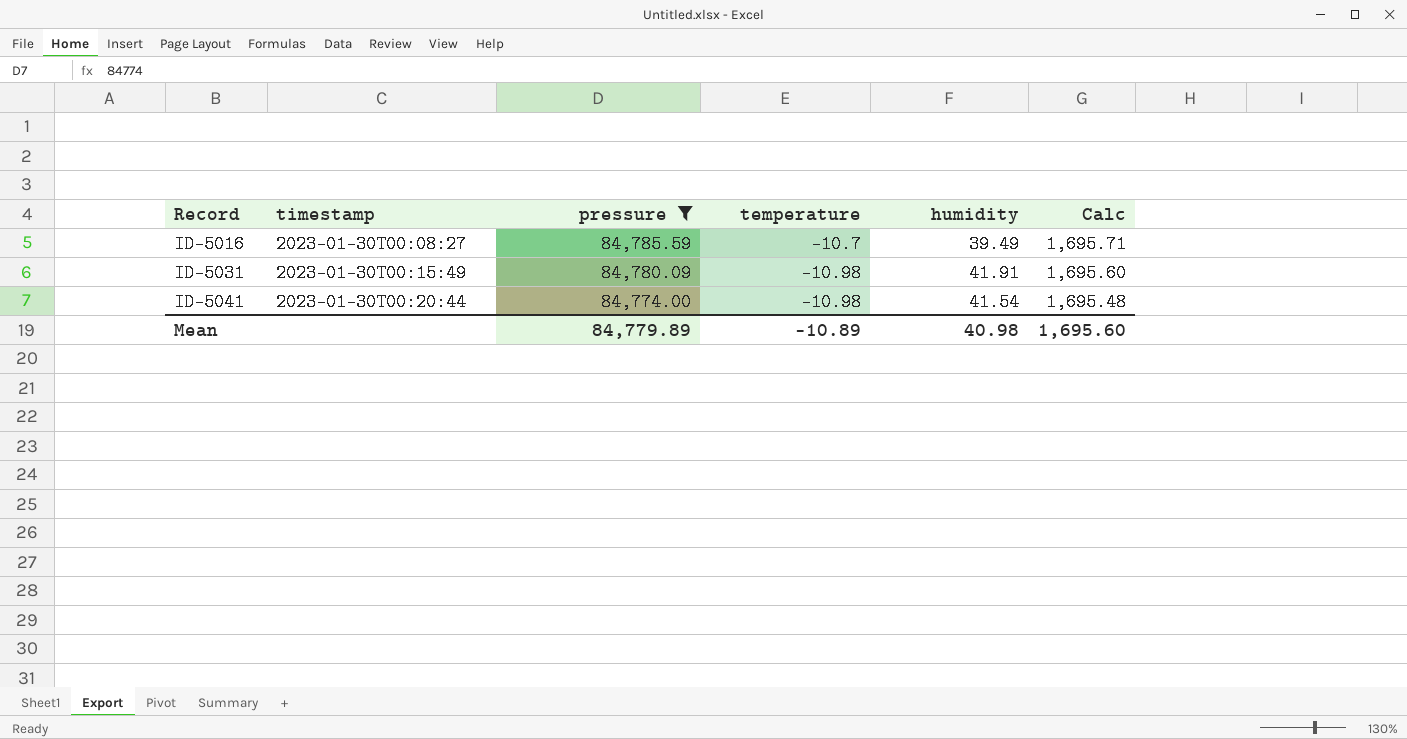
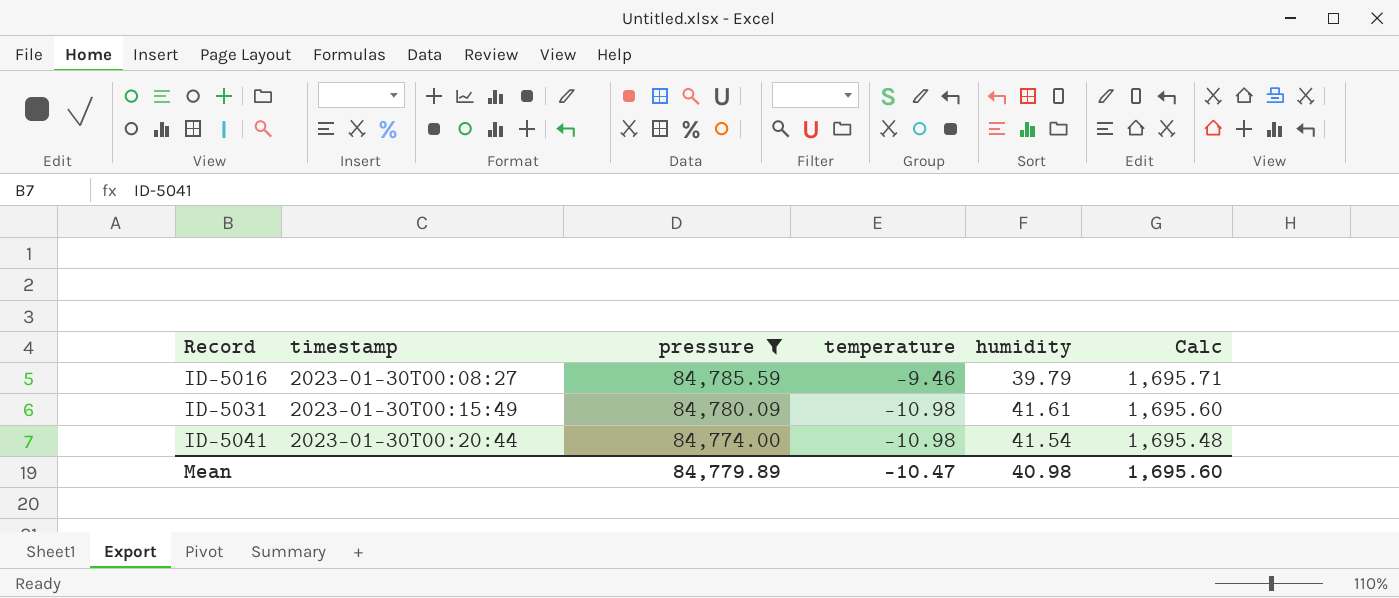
ID-5016 | temperature: -10.7 -> -9.46
ID-5016 | humidity: 39.49 -> 39.79
ID-5031 | humidity: 41.91 -> 41.61
Mean | temperature: -10.89 -> -10.47

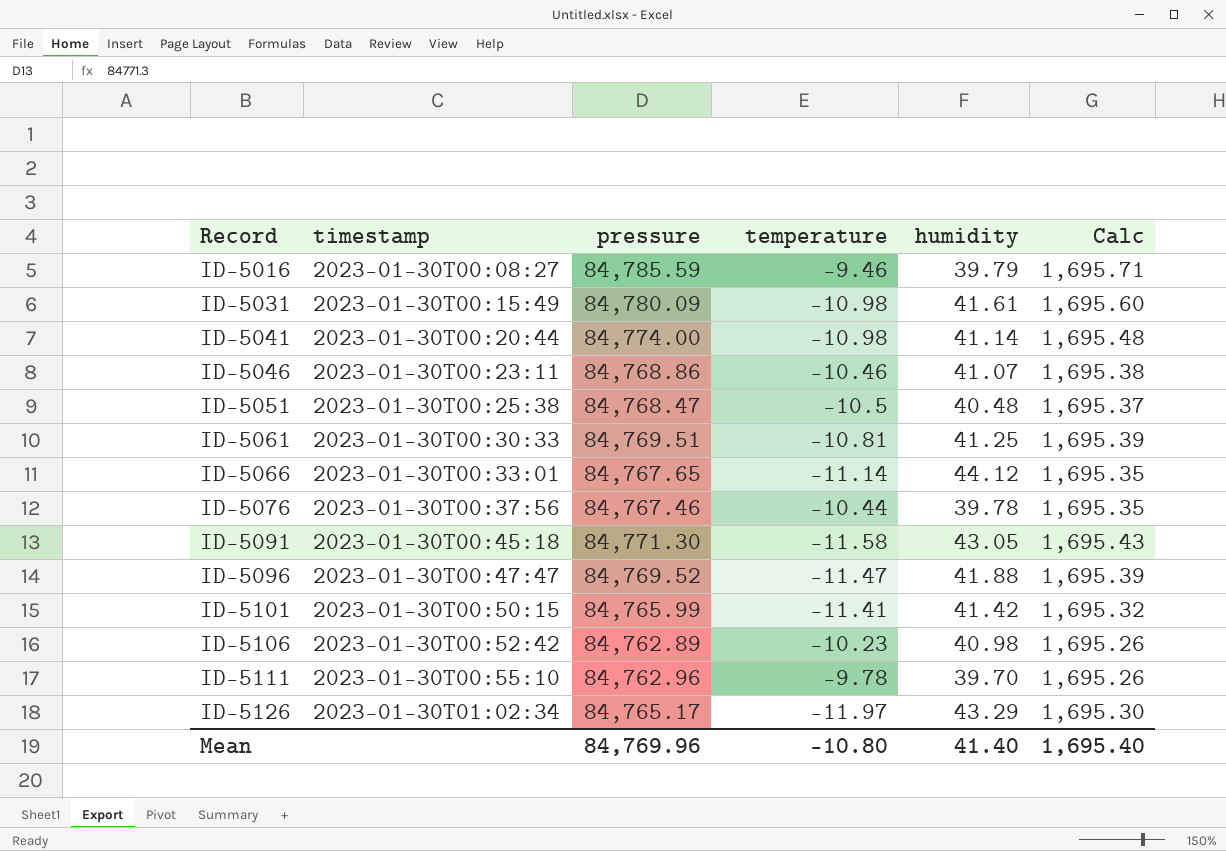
filter: pressure >= 84,774.00 -> none
ID-5041 | humidity: 41.54 -> 41.14
Mean | pressure: 84,779.89 -> 84,769.96
Mean | temperature: -10.47 -> -10.80
Mean | humidity: 40.98 -> 41.40
Mean | Calc: 1,695.60 -> 1,695.40

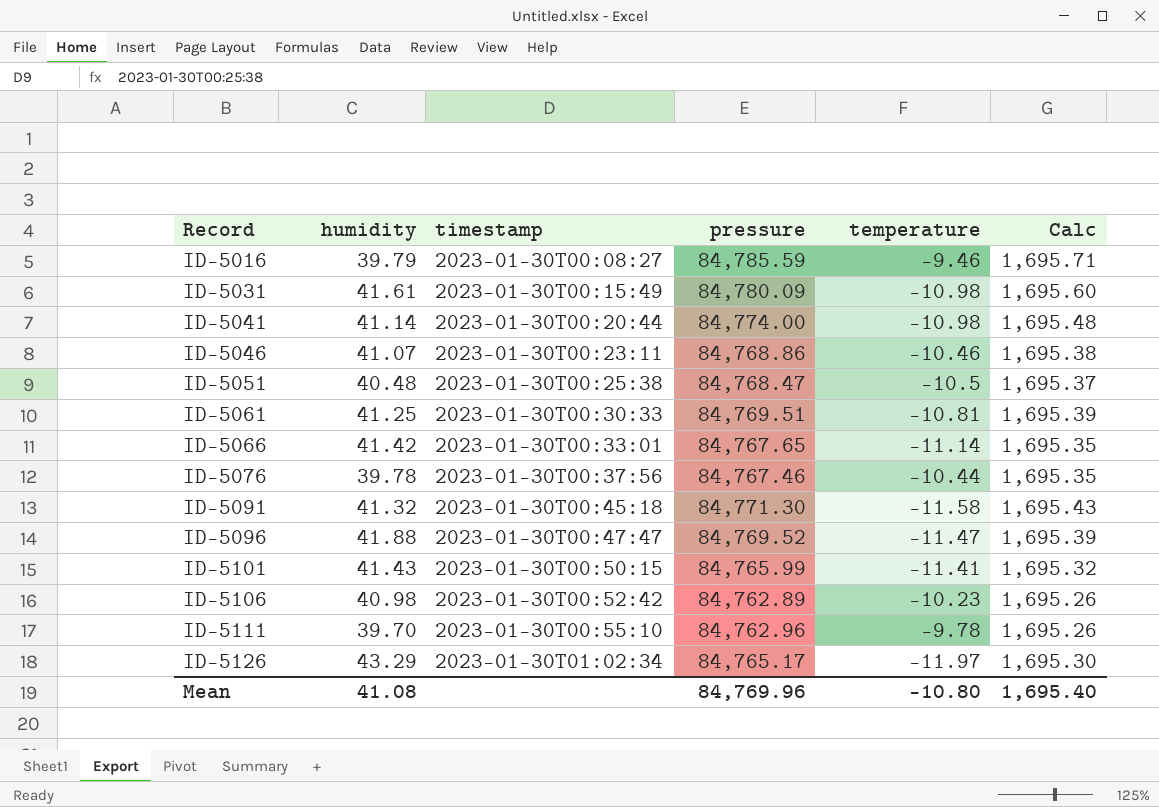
column humidity | position: 5 -> 2
ID-5066 | humidity: 44.12 -> 41.42
ID-5091 | humidity: 43.05 -> 41.32
ID-5101 | humidity: 41.42 -> 41.43
Mean | humidity: 41.40 -> 41.08

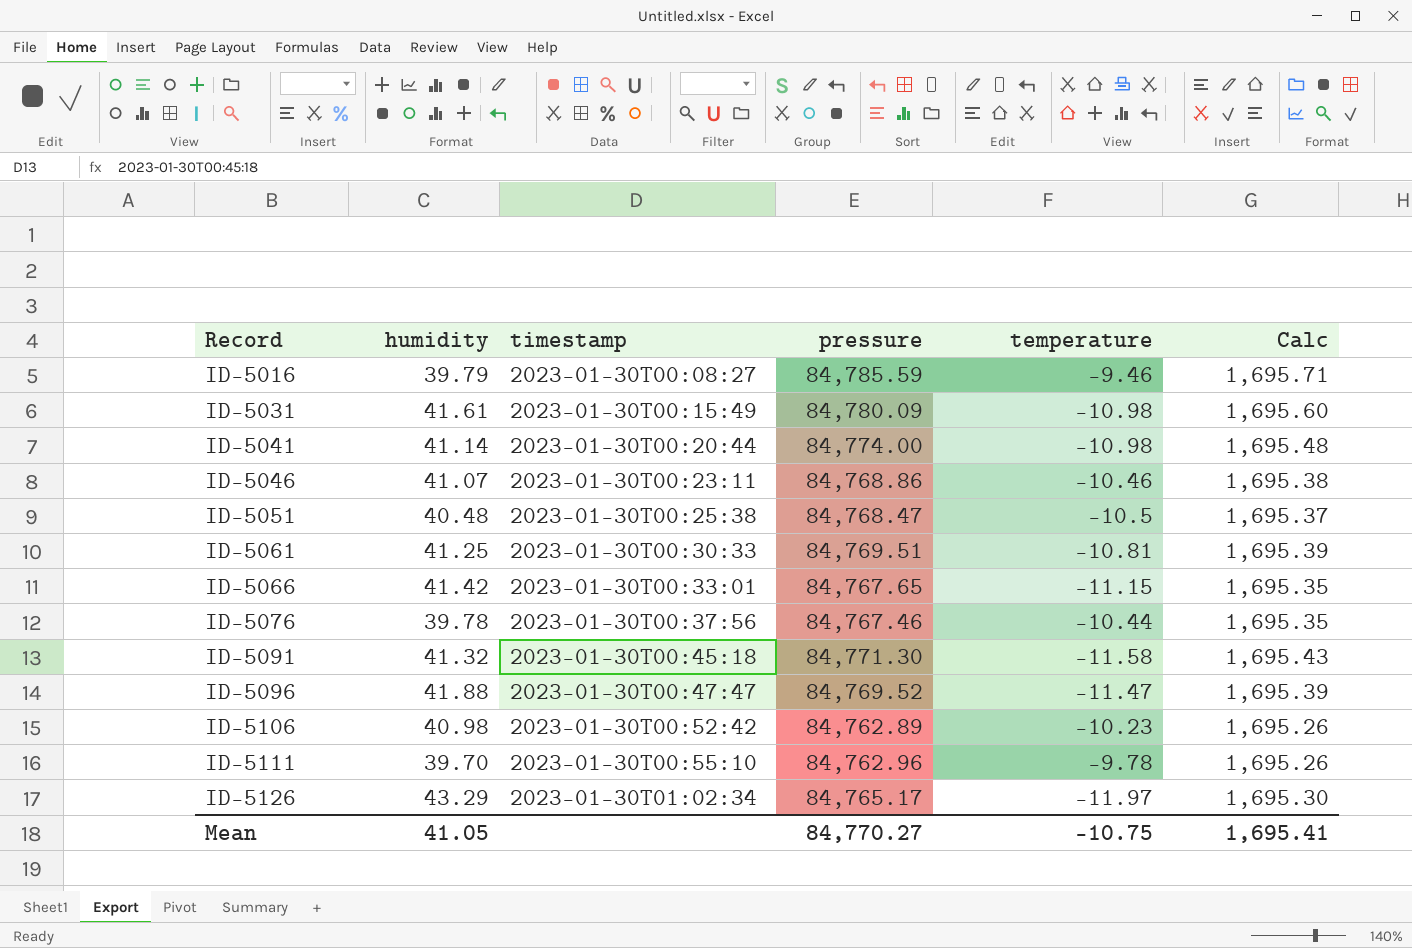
row ID-5101: 41.43 | 2023-01-30T00:50:15 | 84,765.99 | -11.41 | 1,695.32 -> none
ID-5066 | temperature: -11.14 -> -11.15
Mean | humidity: 41.08 -> 41.05
Mean | pressure: 84,769.96 -> 84,770.27
Mean | temperature: -10.80 -> -10.75
Mean | Calc: 1,695.40 -> 1,695.41

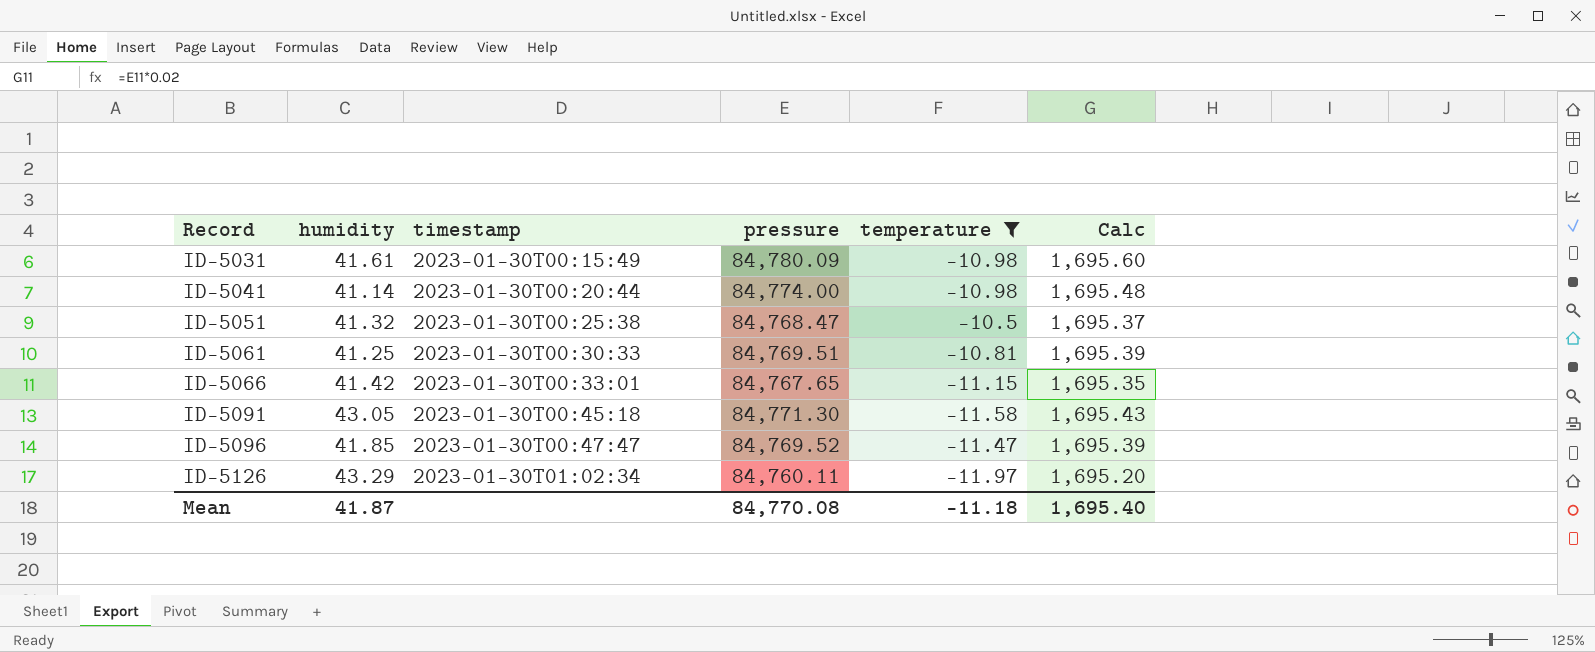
filter: none -> temperature <= -10.5
ID-5051 | humidity: 40.48 -> 41.32
ID-5091 | humidity: 41.32 -> 43.05
ID-5096 | humidity: 41.88 -> 41.85
ID-5126 | pressure: 84,765.17 -> 84,760.11
ID-5126 | Calc: 1,695.30 -> 1,695.20
Mean | humidity: 41.05 -> 41.87
Mean | pressure: 84,770.27 -> 84,770.08
Mean | temperature: -10.75 -> -11.18
Mean | Calc: 1,695.41 -> 1,695.40

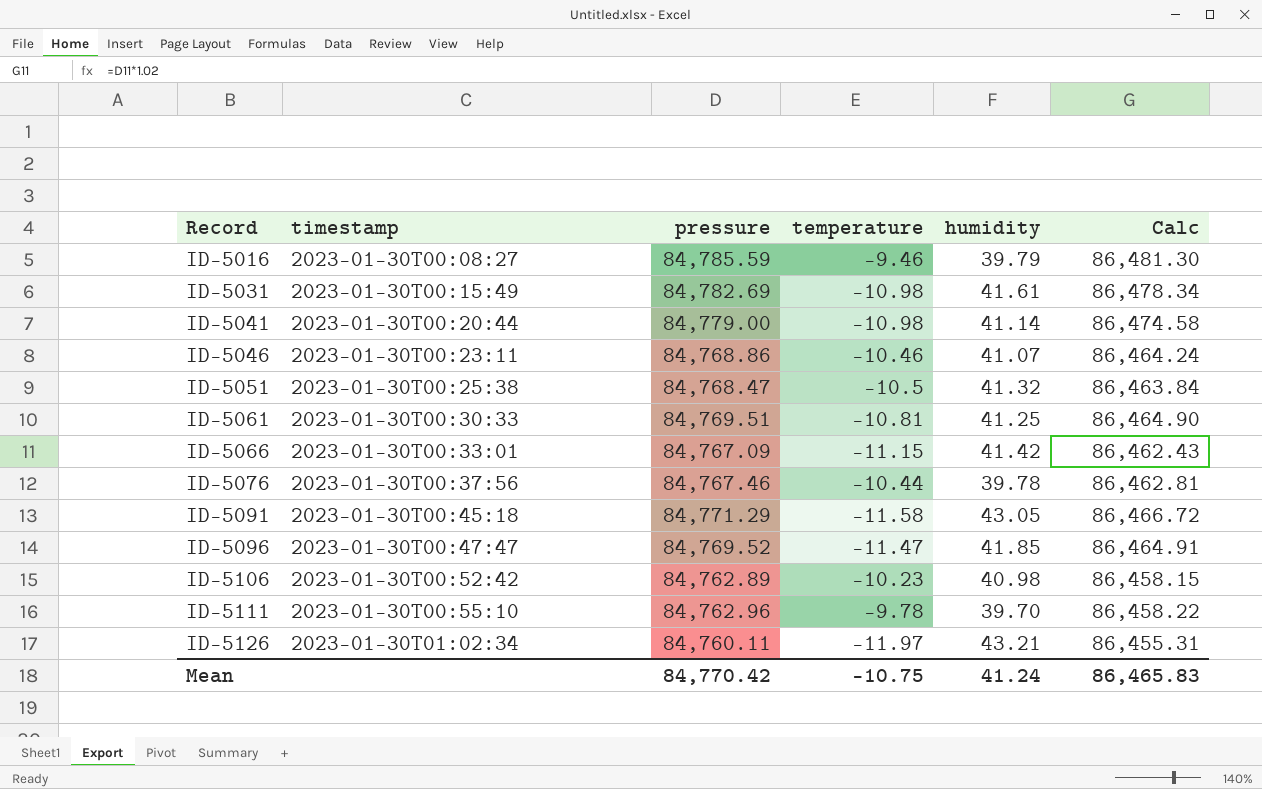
filter: temperature <= -10.5 -> none
column humidity | position: 2 -> 5
column Calc | formula: [pressure] * 0.02 -> [pressure] * 1.02
ID-5031 | pressure: 84,780.09 -> 84,782.69
ID-5041 | pressure: 84,774.00 -> 84,779.00
ID-5066 | pressure: 84,767.65 -> 84,767.09
ID-5091 | pressure: 84,771.30 -> 84,771.29
ID-5126 | humidity: 43.29 -> 43.21
Mean | pressure: 84,770.08 -> 84,770.42
Mean | temperature: -11.18 -> -10.75
Mean | humidity: 41.87 -> 41.24
Mean | Calc: 1,695.40 -> 86,465.83

